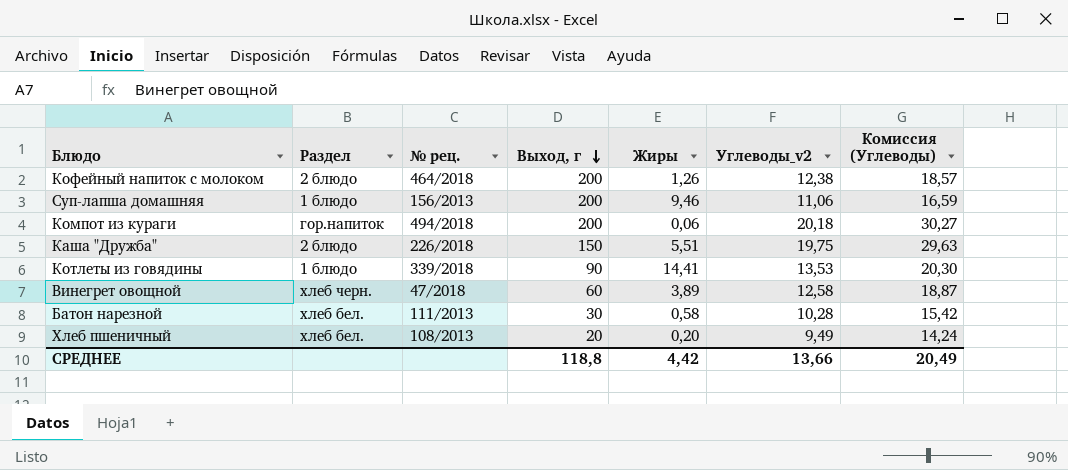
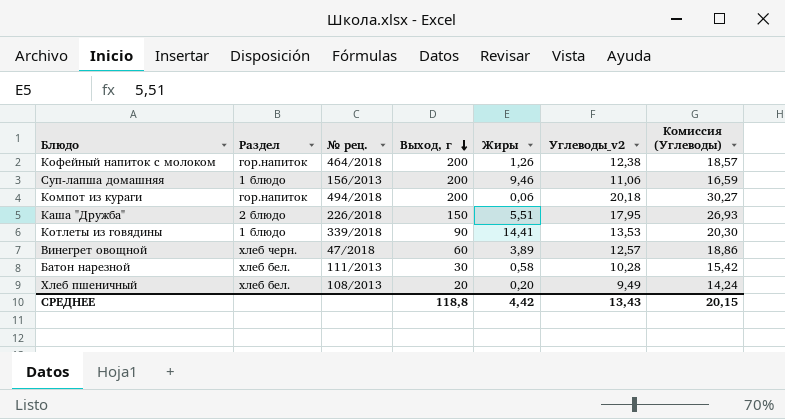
Кофейный напиток с молоком | Раздел: 2 блюдо -> гор.напиток
Каша "Дружба" | Углеводы_v2: 19,75 -> 17,95
Каша "Дружба" | Комиссия (Углеводы): 29,63 -> 26,93
Винегрет овощной | Углеводы_v2: 12,58 -> 12,57
Винегрет овощной | Комиссия (Углеводы): 18,87 -> 18,86
СРЕДНЕЕ | Углеводы_v2: 13,66 -> 13,43
СРЕДНЕЕ | Комиссия (Углеводы): 20,49 -> 20,15

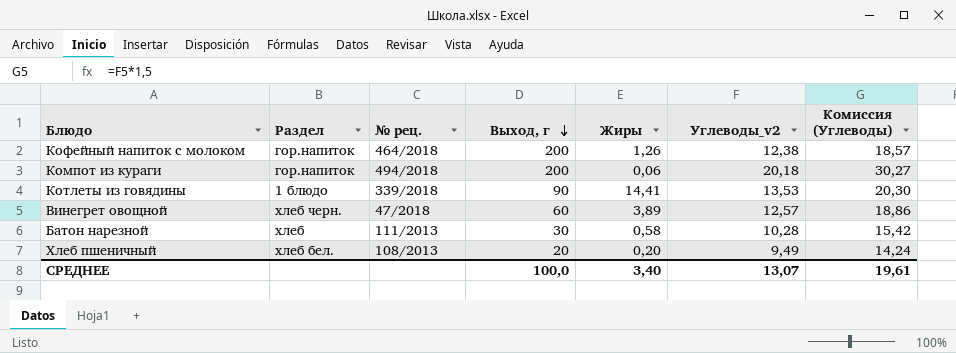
row Суп-лапша домашняя: 1 блюдо | 156/2013 | 200 | 9,46 | 11,06 | 16,59 -> none
row Каша "Дружба": 2 блюдо | 226/2018 | 150 | 5,51 | 17,95 | 26,93 -> none
Батон нарезной | Раздел: хлеб бел. -> хлеб
СРЕДНЕЕ | Выход, г: 118,8 -> 100,0
СРЕДНЕЕ | Жиры: 4,42 -> 3,40
СРЕДНЕЕ | Углеводы_v2: 13,43 -> 13,07
СРЕДНЕЕ | Комиссия (Углеводы): 20,15 -> 19,61

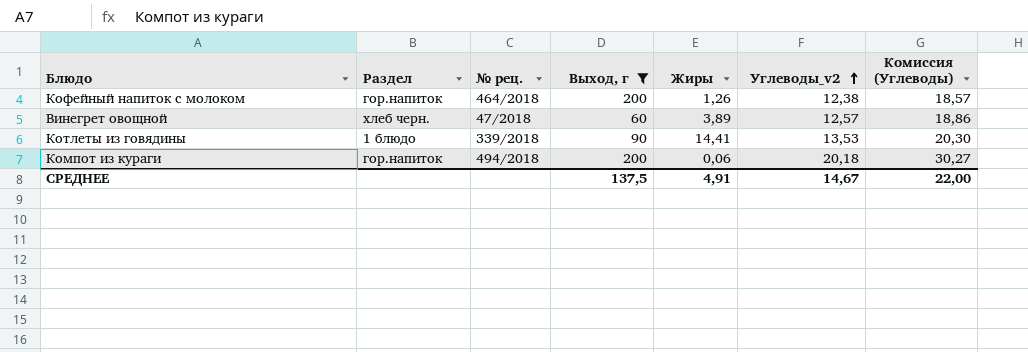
filter: none -> Выход, г >= 60
row order: Выход, г descending -> Углеводы_v2 ascending
СРЕДНЕЕ | Выход, г: 100,0 -> 137,5
СРЕДНЕЕ | Жиры: 3,40 -> 4,91
СРЕДНЕЕ | Углеводы_v2: 13,07 -> 14,67
СРЕДНЕЕ | Комиссия (Углеводы): 19,61 -> 22,00

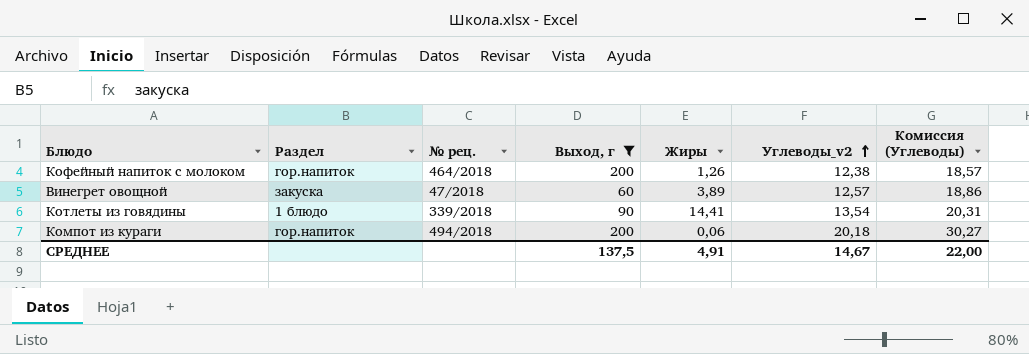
Винегрет овощной | Раздел: хлеб черн. -> закуска
Котлеты из говядины | Углеводы_v2: 13,53 -> 13,54
Котлеты из говядины | Комиссия (Углеводы): 20,30 -> 20,31

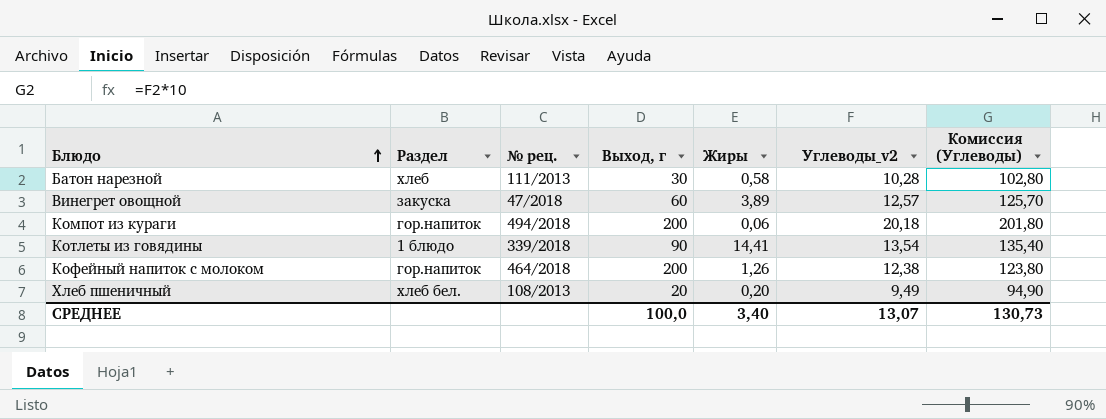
filter: Выход, г >= 60 -> none
row order: Углеводы_v2 ascending -> Блюдо ascending
column Комиссия (Углеводы) | formula: [Углеводы_v2] * 1,5 -> [Углеводы_v2] * 10
СРЕДНЕЕ | Выход, г: 137,5 -> 100,0
СРЕДНЕЕ | Жиры: 4,91 -> 3,40
СРЕДНЕЕ | Углеводы_v2: 14,67 -> 13,07
СРЕДНЕЕ | Комиссия (Углеводы): 22,00 -> 130,73

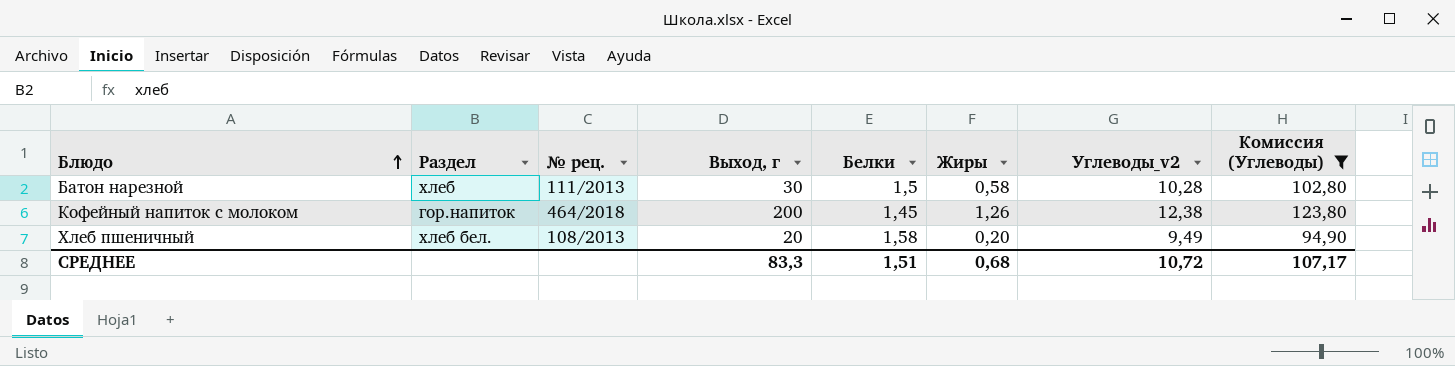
filter: none -> Комиссия (Углеводы) <= 123,80
column Белки | position: none -> 5
СРЕДНЕЕ | Выход, г: 100,0 -> 83,3
СРЕДНЕЕ | Жиры: 3,40 -> 0,68
СРЕДНЕЕ | Углеводы_v2: 13,07 -> 10,72
СРЕДНЕЕ | Комиссия (Углеводы): 130,73 -> 107,17

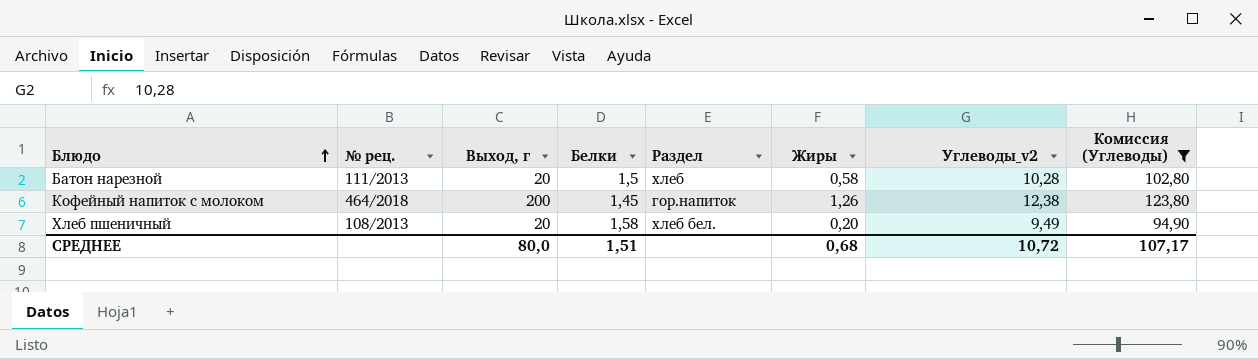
column Раздел | position: 2 -> 5
Батон нарезной | Выход, г: 30 -> 20
СРЕДНЕЕ | Выход, г: 83,3 -> 80,0

